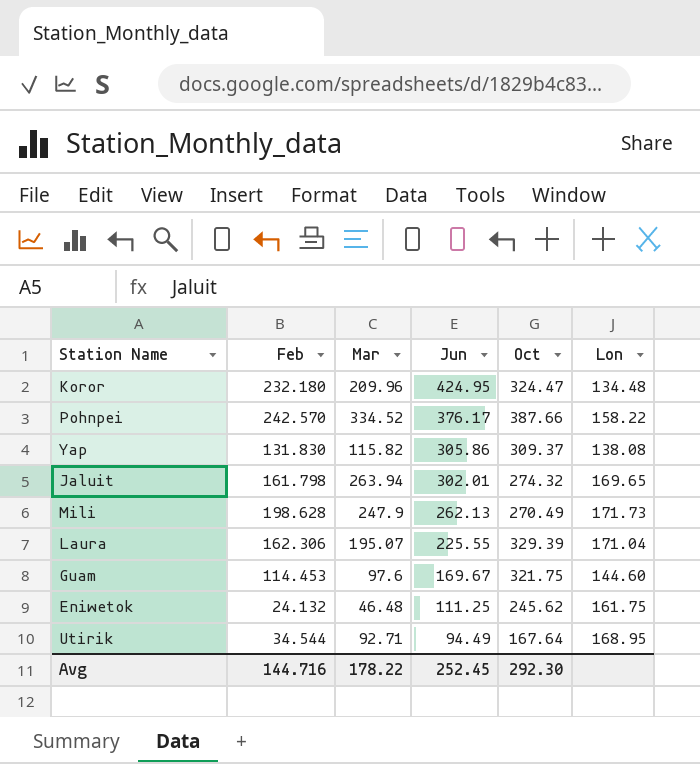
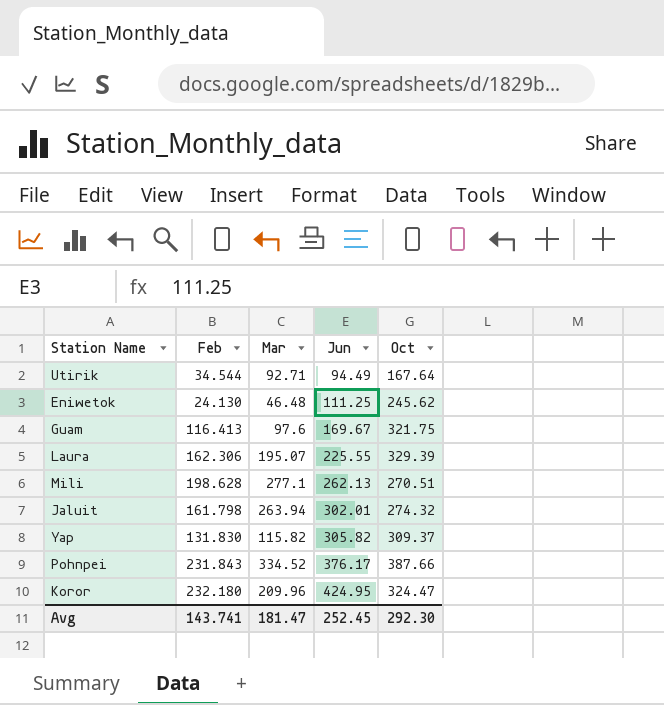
row order: Jun descending -> Jun ascending
column Lon | position: 6 -> none
Eniwetok | Feb: 24.132 -> 24.130
Guam | Feb: 114.453 -> 116.413
Mili | Mar: 247.9 -> 277.1
Mili | Oct: 270.49 -> 270.51
Yap | Jun: 305.86 -> 305.82
Pohnpei | Feb: 242.570 -> 231.843
Avg | Feb: 144.716 -> 143.741
Avg | Mar: 178.22 -> 181.47

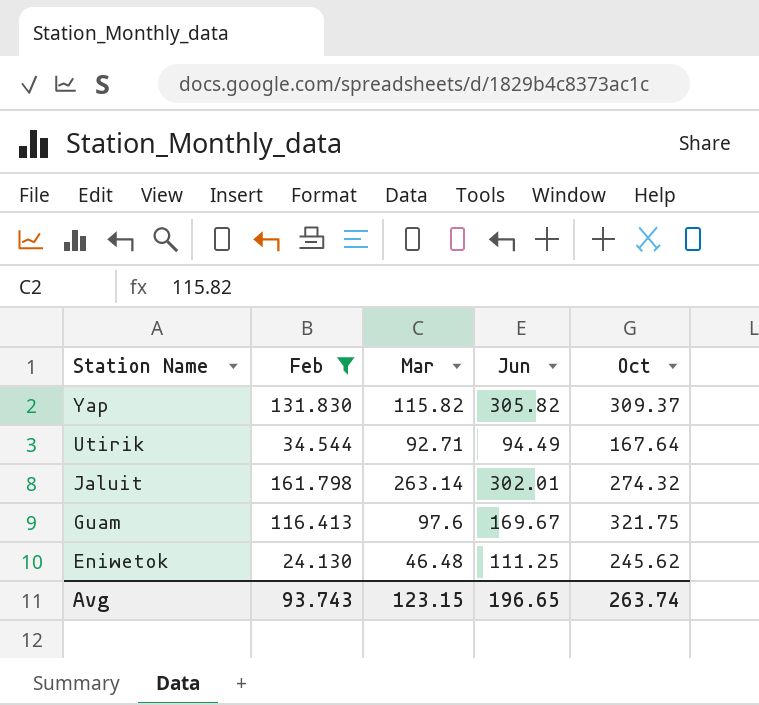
filter: none -> Feb <= 161.798
row order: Jun ascending -> Station Name descending
Jaluit | Mar: 263.94 -> 263.14
Avg | Feb: 143.741 -> 93.743
Avg | Mar: 181.47 -> 123.15
Avg | Jun: 252.45 -> 196.65
Avg | Oct: 292.30 -> 263.74

